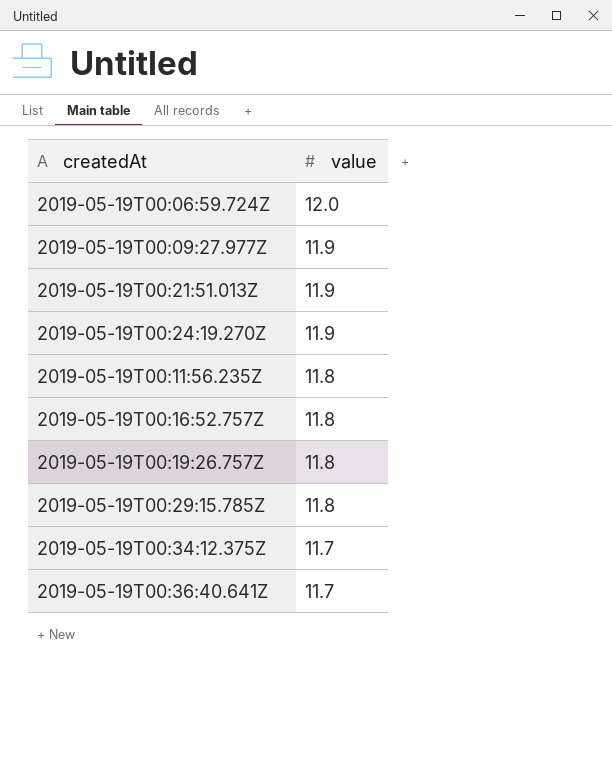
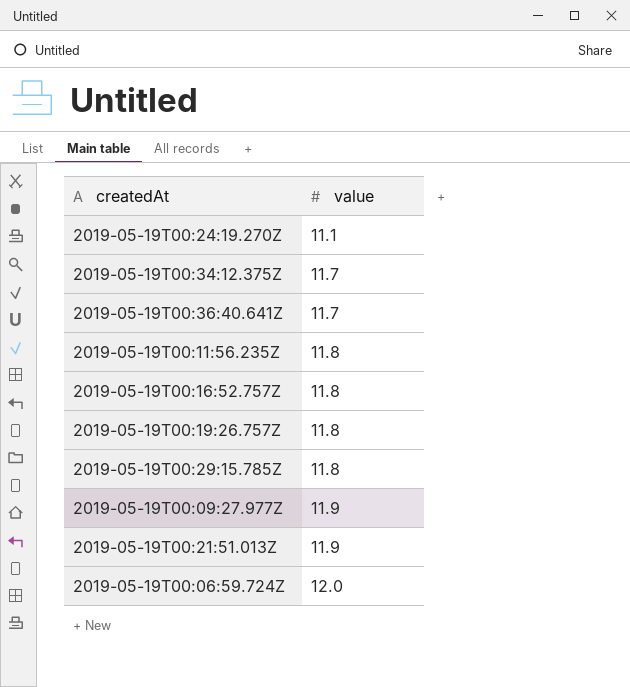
row order: value descending -> value ascending
2019-05-19T00:24:19.270Z | value: 11.9 -> 11.1

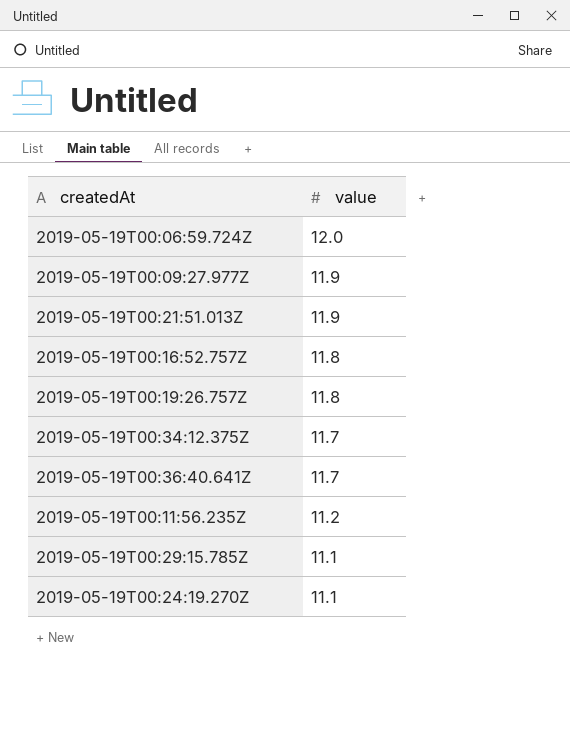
row order: value ascending -> value descending
2019-05-19T00:11:56.235Z | value: 11.8 -> 11.2
2019-05-19T00:29:15.785Z | value: 11.8 -> 11.1

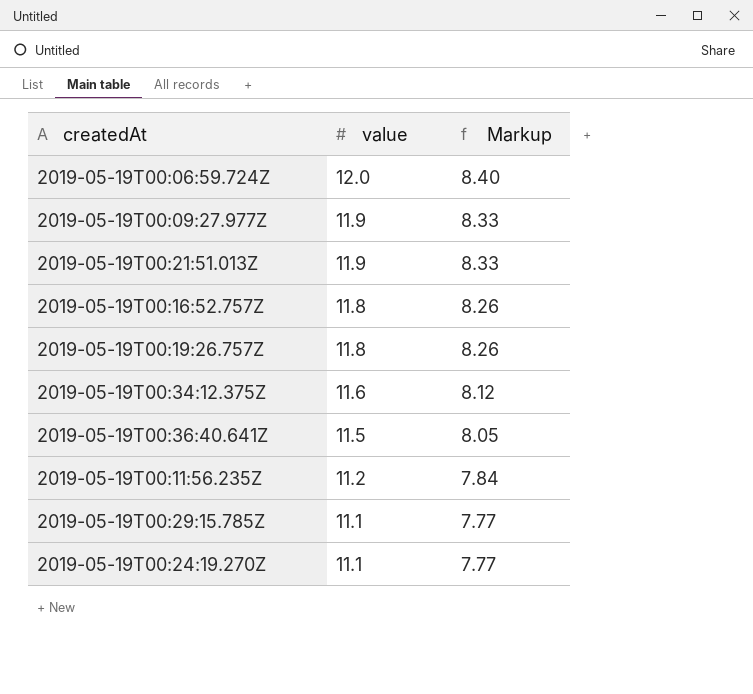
column Markup | formula: none -> [value] * 0.7
2019-05-19T00:34:12.375Z | value: 11.7 -> 11.6
2019-05-19T00:36:40.641Z | value: 11.7 -> 11.5

